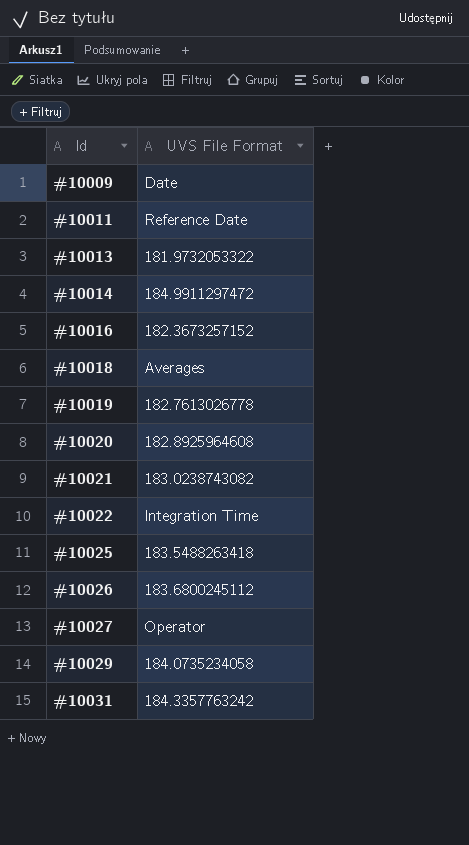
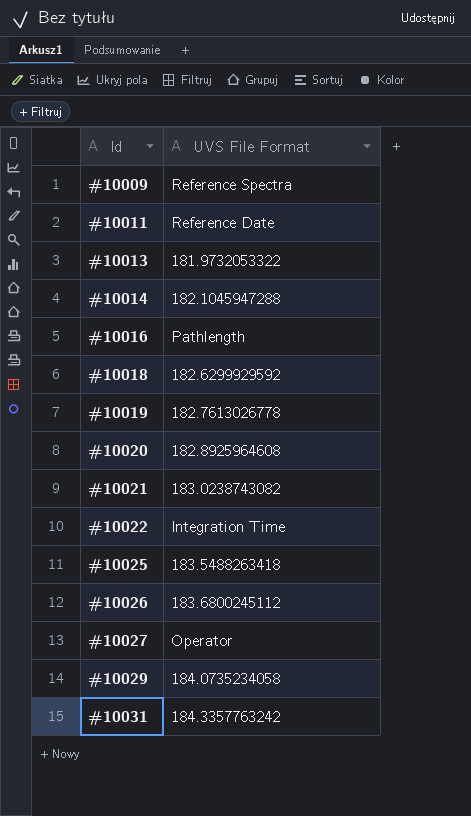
#10009 | UVS File Format: Date -> Reference Spectra
#10014 | UVS File Format: 184.9911297472 -> 182.1045947288
#10016 | UVS File Format: 182.3673257152 -> Pathlength
#10018 | UVS File Format: Averages -> 182.6299929592

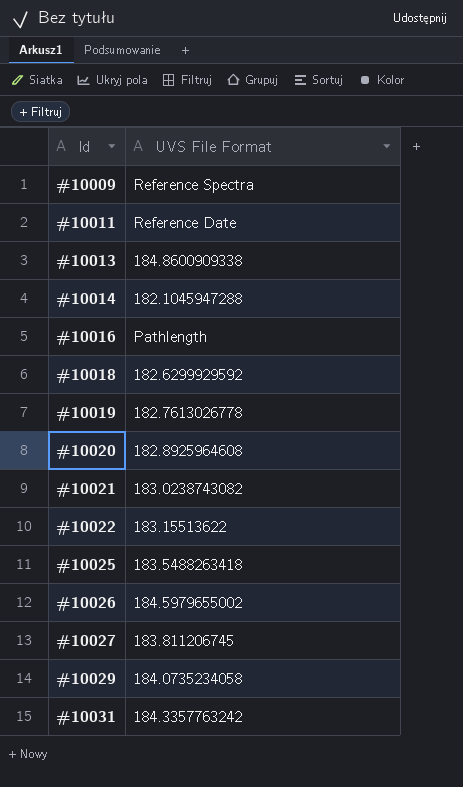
#10013 | UVS File Format: 181.9732053322 -> 184.8600909338
#10022 | UVS File Format: Integration Time -> 183.15513622
#10026 | UVS File Format: 183.6800245112 -> 184.5979655002
#10027 | UVS File Format: Operator -> 183.811206745

